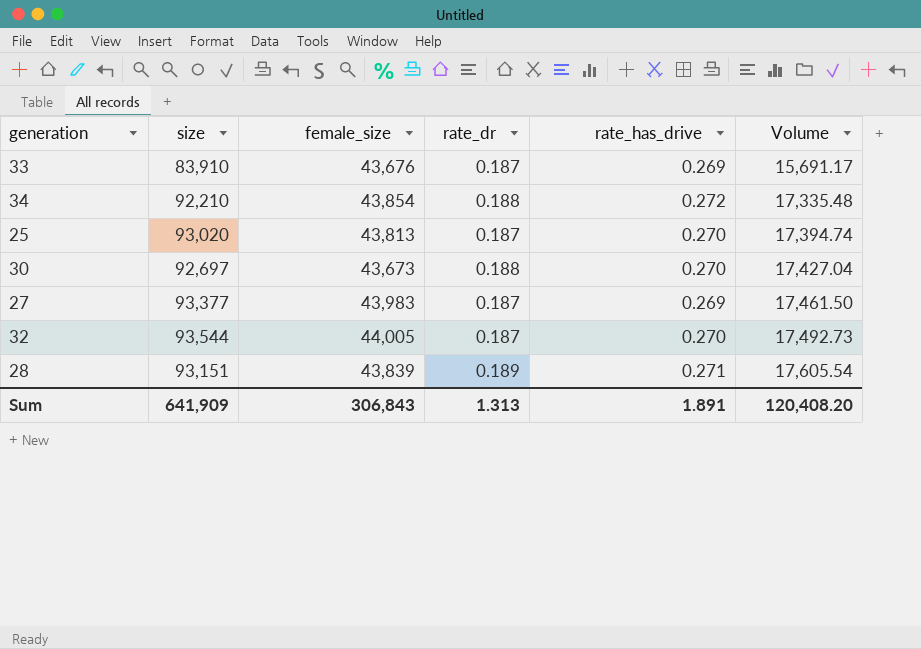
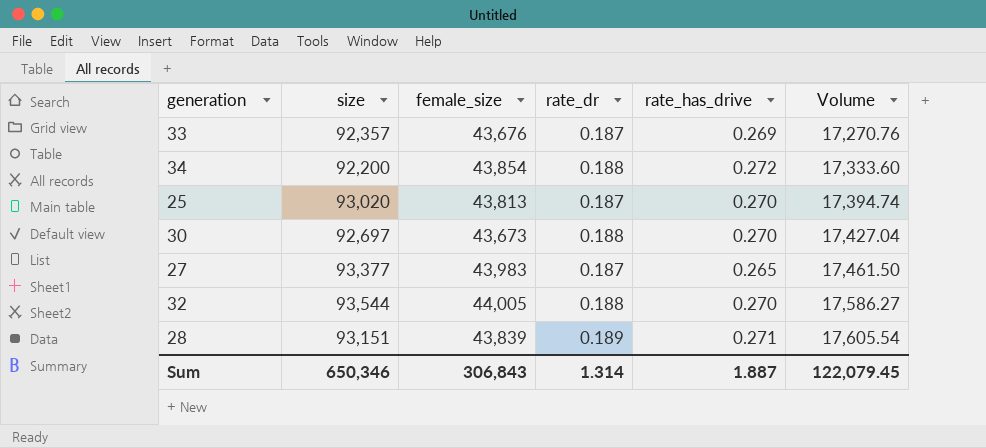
33 | size: 83,910 -> 92,357
33 | Volume: 15,691.17 -> 17,270.76
34 | size: 92,210 -> 92,200
34 | Volume: 17,335.48 -> 17,333.60
27 | rate_has_drive: 0.269 -> 0.265
32 | rate_dr: 0.187 -> 0.188
32 | Volume: 17,492.73 -> 17,586.27
Sum | size: 641,909 -> 650,346
Sum | rate_dr: 1.313 -> 1.314
Sum | rate_has_drive: 1.891 -> 1.887
Sum | Volume: 120,408.20 -> 122,079.45

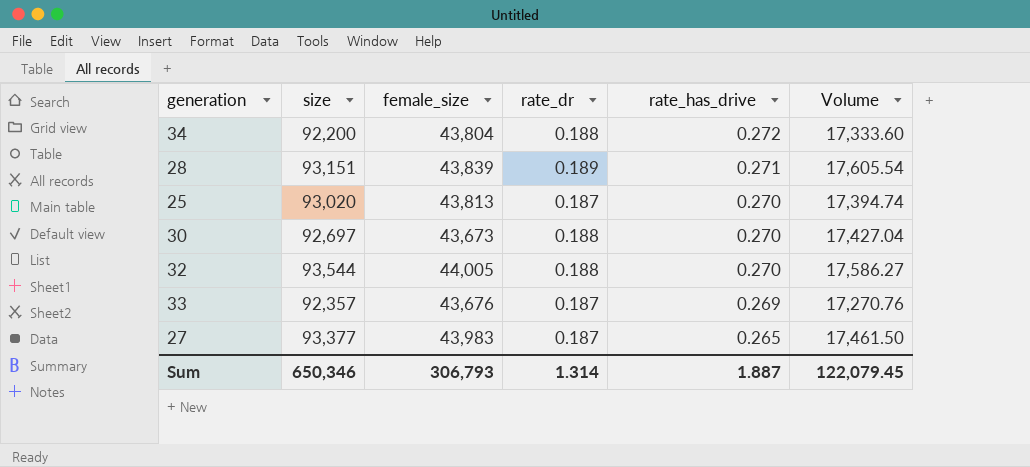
row order: Volume ascending -> rate_has_drive descending
34 | female_size: 43,854 -> 43,804
Sum | female_size: 306,843 -> 306,793

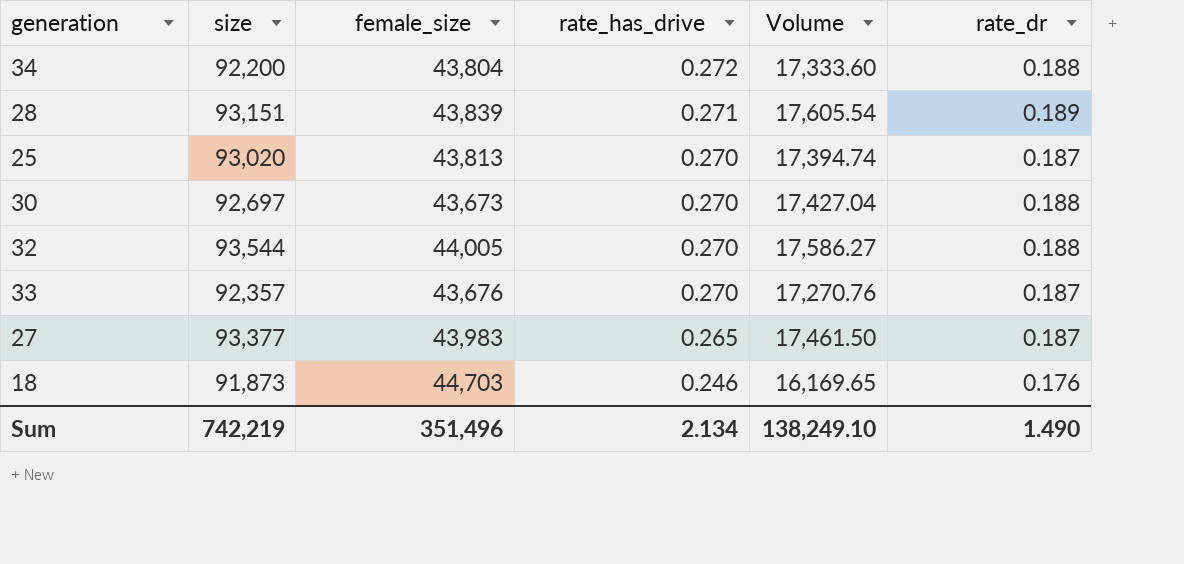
column rate_dr | position: 4 -> 6
33 | rate_has_drive: 0.269 -> 0.270
row 18: none -> 91,873 | 44,703 | 0.246 | 16,169.65 | 0.176
Sum | size: 650,346 -> 742,219
Sum | female_size: 306,793 -> 351,496
Sum | rate_has_drive: 1.887 -> 2.134
Sum | Volume: 122,079.45 -> 138,249.10
Sum | rate_dr: 1.314 -> 1.490

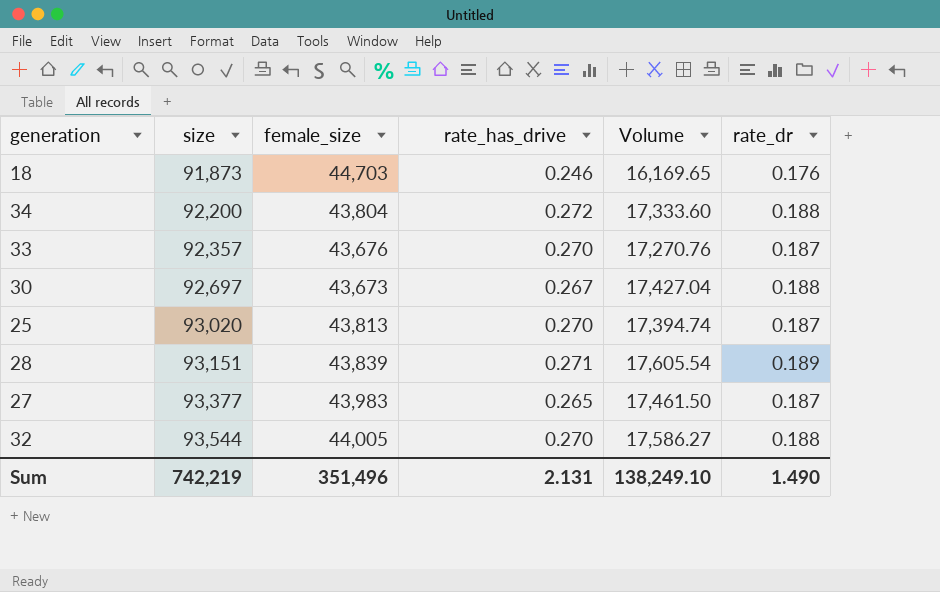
row order: rate_has_drive descending -> size ascending
30 | rate_has_drive: 0.270 -> 0.267
Sum | rate_has_drive: 2.134 -> 2.131

